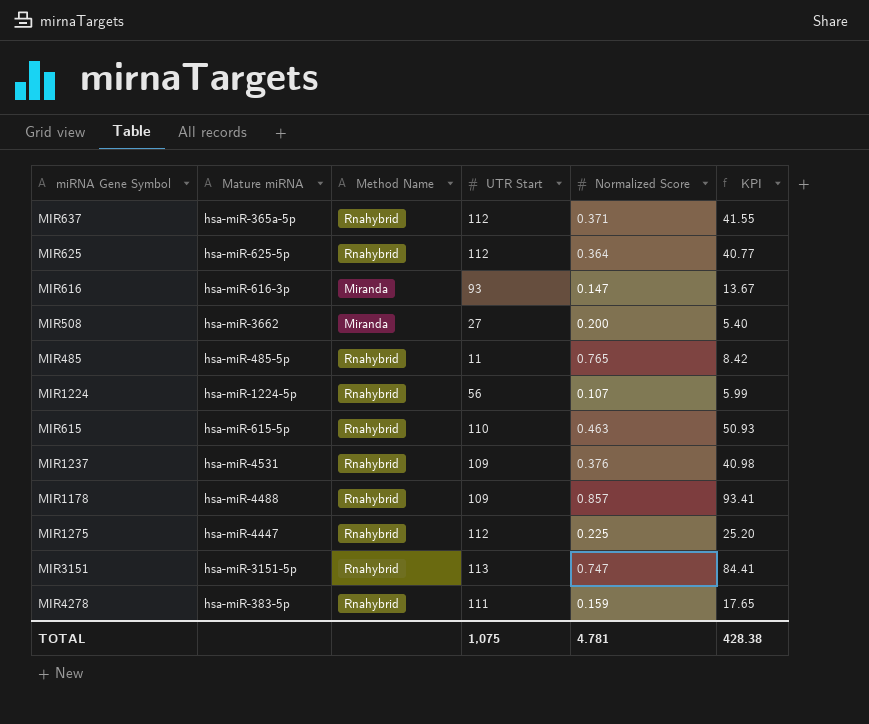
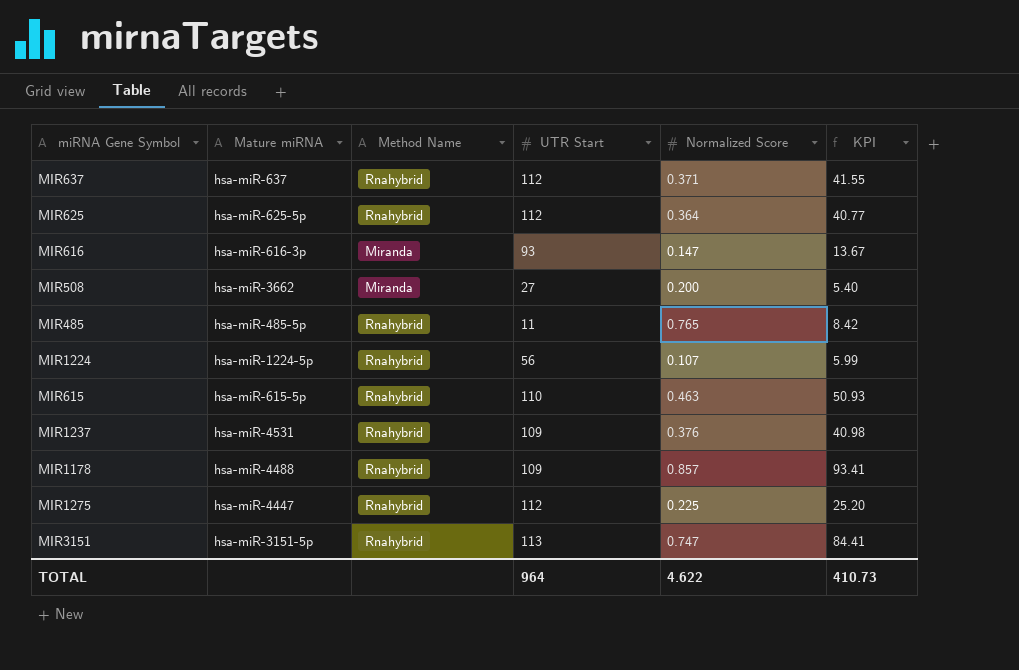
row MIR4278: hsa-miR-383-5p | Rnahybrid | 111 | 0.159 | 17.65 -> none
MIR637 | Mature miRNA: hsa-miR-365a-5p -> hsa-miR-637
TOTAL | UTR Start: 1,075 -> 964
TOTAL | Normalized Score: 4.781 -> 4.622
TOTAL | KPI: 428.38 -> 410.73

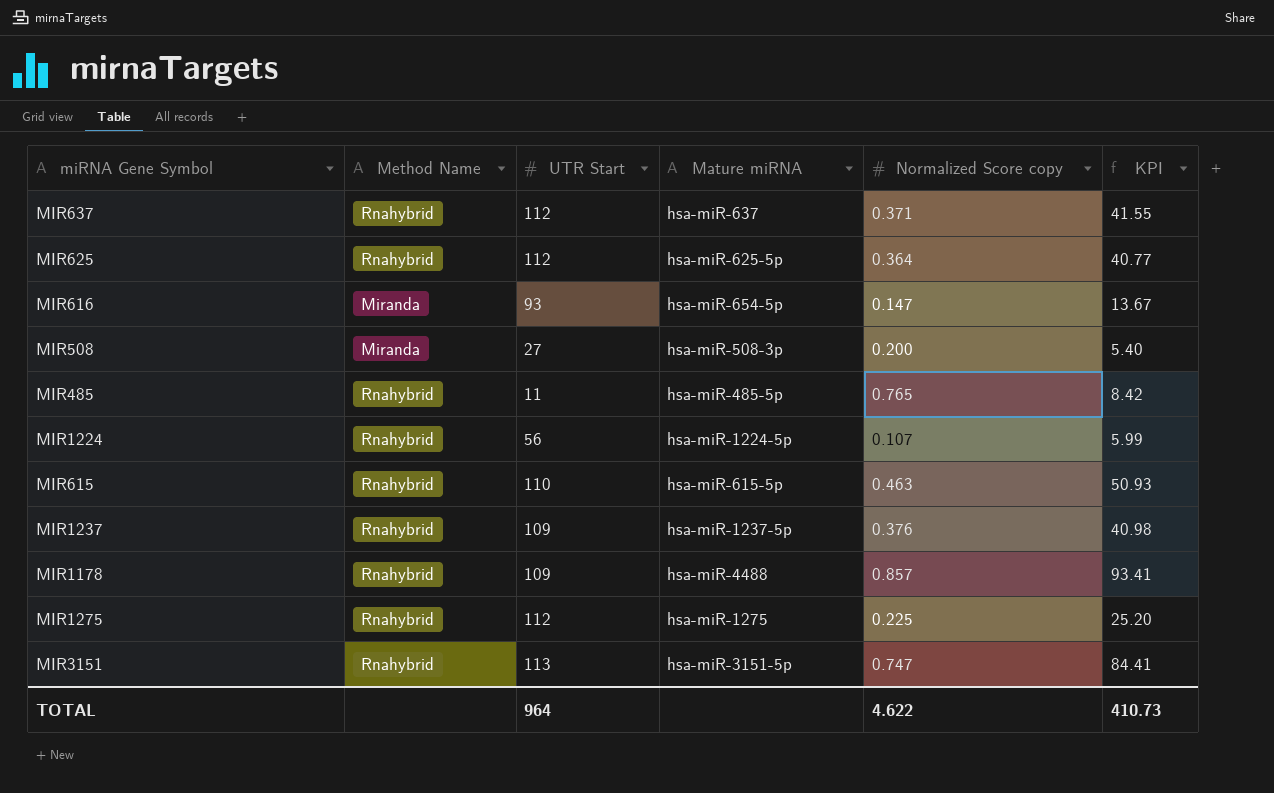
column Mature miRNA | position: 2 -> 4
column name: Normalized Score -> Normalized Score copy
MIR616 | Mature miRNA: hsa-miR-616-3p -> hsa-miR-654-5p
MIR508 | Mature miRNA: hsa-miR-3662 -> hsa-miR-508-3p
MIR1237 | Mature miRNA: hsa-miR-4531 -> hsa-miR-1237-5p
MIR1275 | Mature miRNA: hsa-miR-4447 -> hsa-miR-1275

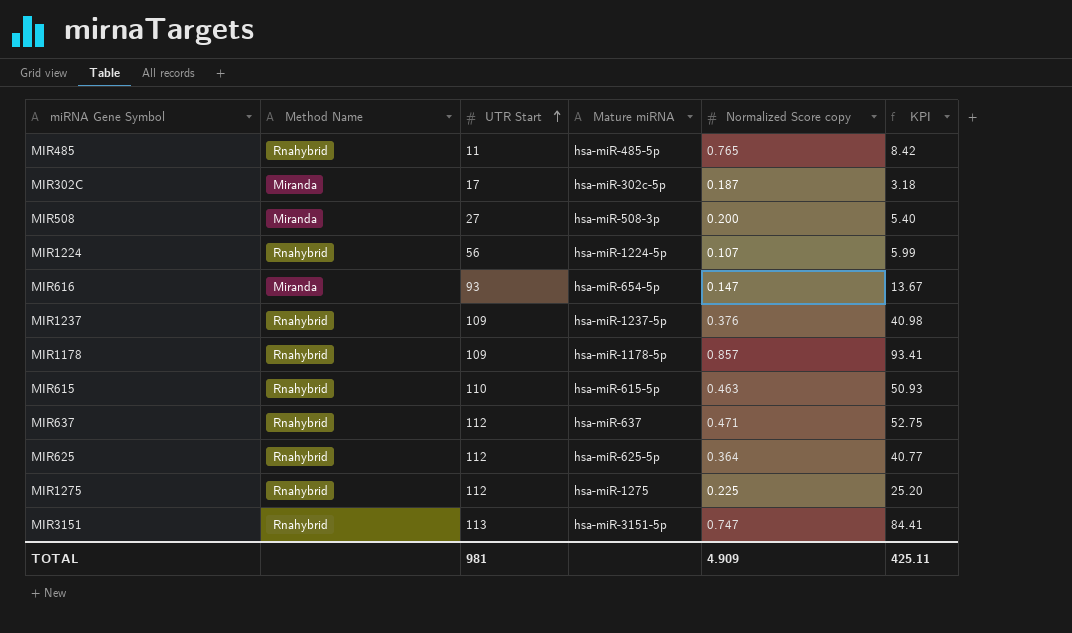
row order: none -> UTR Start ascending
row MIR302C: none -> Miranda | 17 | hsa-miR-302c-5p | 0.187 | 3.18
MIR1178 | Mature miRNA: hsa-miR-4488 -> hsa-miR-1178-5p
MIR637 | Normalized Score copy: 0.371 -> 0.471
MIR637 | KPI: 41.55 -> 52.75
TOTAL | UTR Start: 964 -> 981
TOTAL | Normalized Score copy: 4.622 -> 4.909
TOTAL | KPI: 410.73 -> 425.11

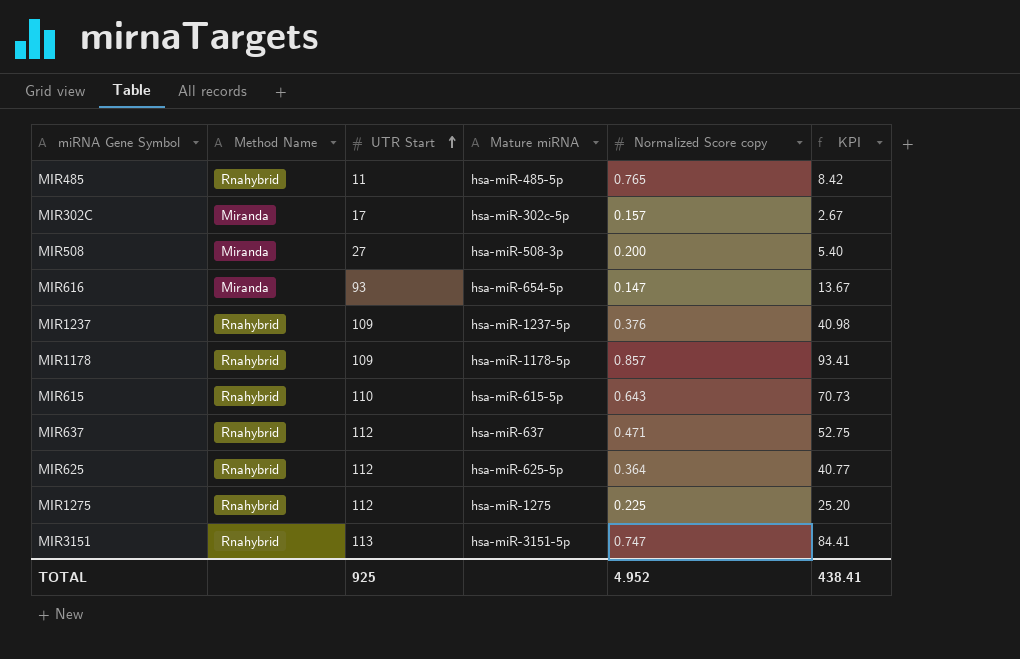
row MIR1224: Rnahybrid | 56 | hsa-miR-1224-5p | 0.107 | 5.99 -> none
MIR302C | Normalized Score copy: 0.187 -> 0.157
MIR302C | KPI: 3.18 -> 2.67
MIR615 | Normalized Score copy: 0.463 -> 0.643
MIR615 | KPI: 50.93 -> 70.73
TOTAL | UTR Start: 981 -> 925
TOTAL | Normalized Score copy: 4.909 -> 4.952
TOTAL | KPI: 425.11 -> 438.41

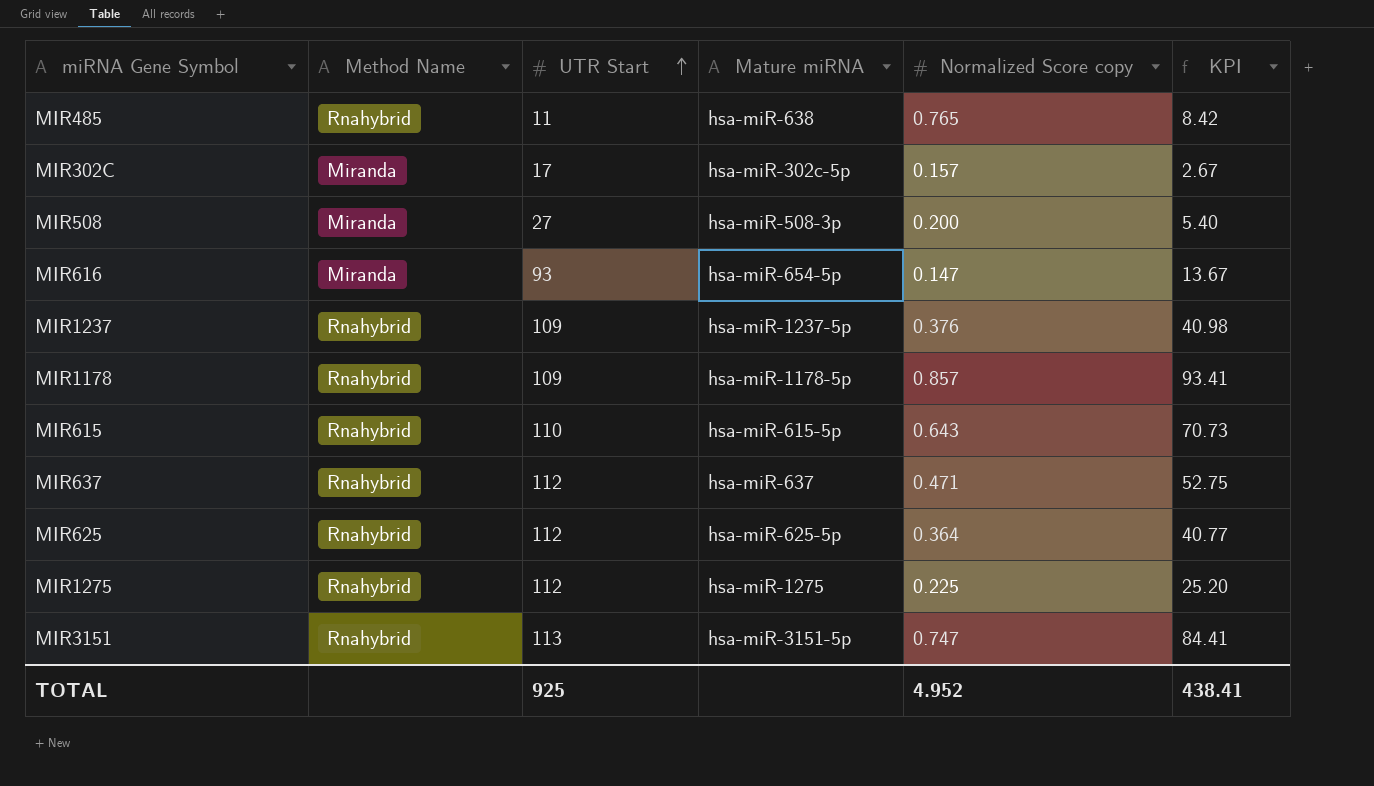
MIR485 | Mature miRNA: hsa-miR-485-5p -> hsa-miR-638

